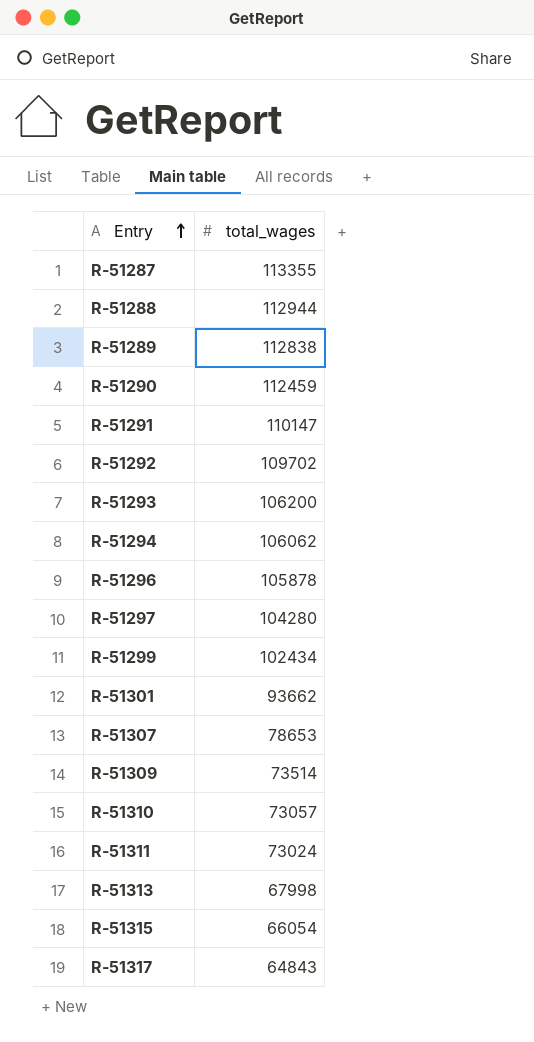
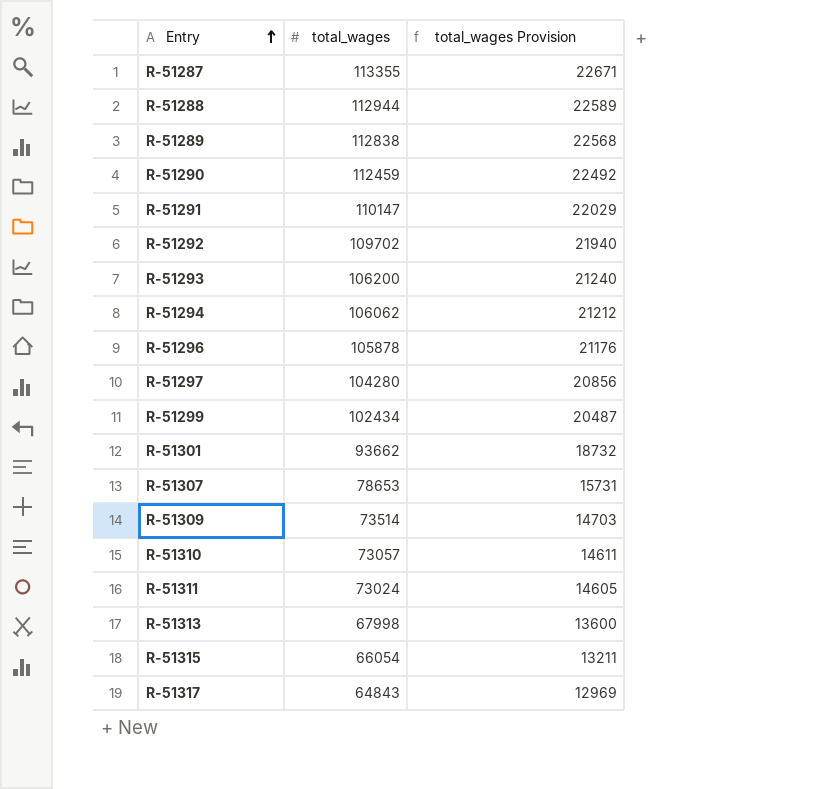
column total_wages Provision | formula: none -> [total_wages] * 0.2

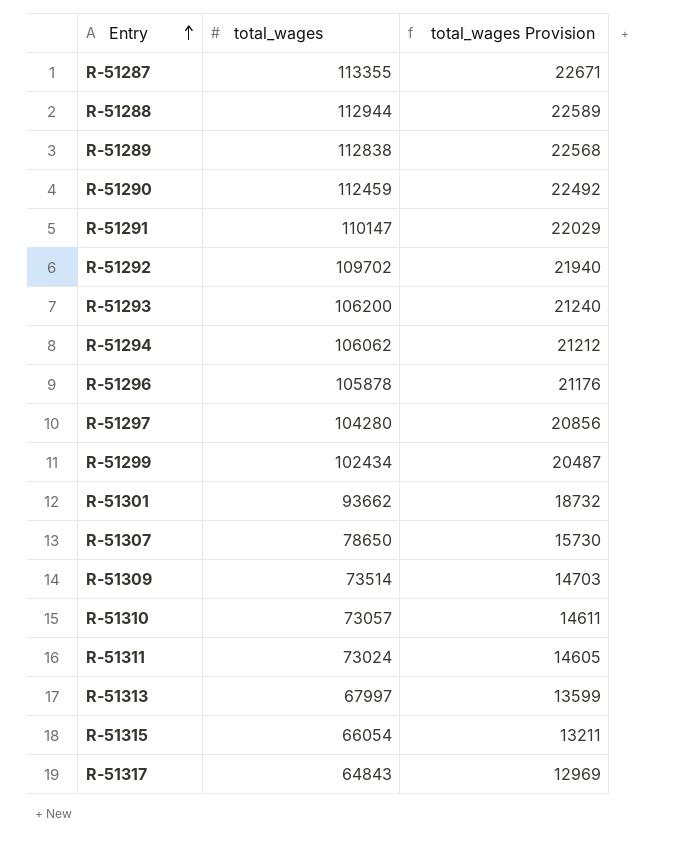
R-51307 | total_wages: 78653 -> 78650
R-51307 | total_wages Provision: 15731 -> 15730
R-51313 | total_wages: 67998 -> 67997
R-51313 | total_wages Provision: 13600 -> 13599

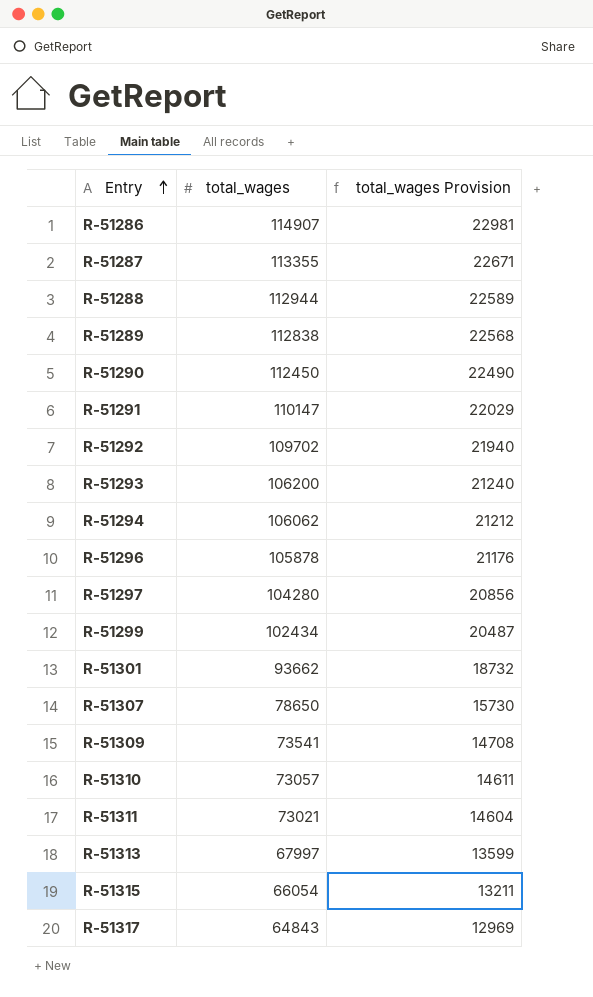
row R-51286: none -> 114907 | 22981
R-51290 | total_wages: 112459 -> 112450
R-51290 | total_wages Provision: 22492 -> 22490
R-51309 | total_wages: 73514 -> 73541
R-51309 | total_wages Provision: 14703 -> 14708
R-51311 | total_wages: 73024 -> 73021
R-51311 | total_wages Provision: 14605 -> 14604

